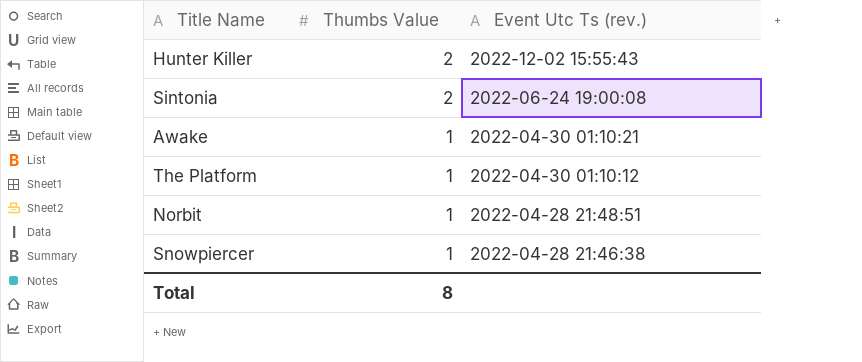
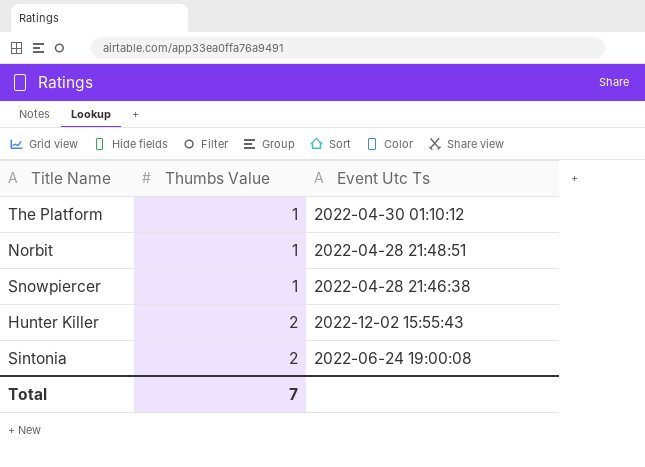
row order: Thumbs Value descending -> Thumbs Value ascending
column name: Event Utc Ts (rev.) -> Event Utc Ts
row Awake: 1 | 2022-04-30 01:10:21 -> none
Total | Thumbs Value: 8 -> 7

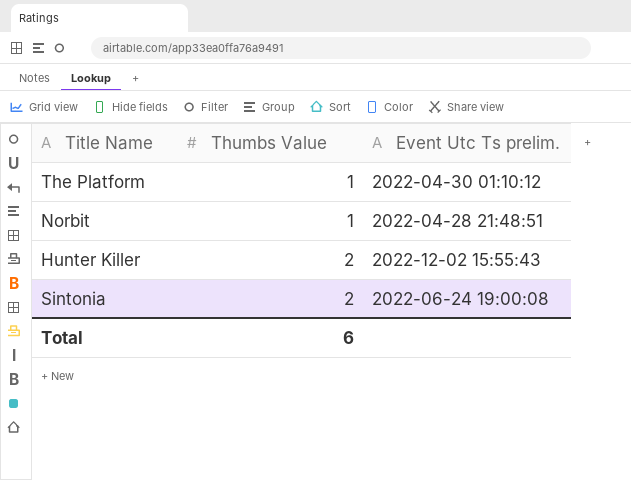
column name: Event Utc Ts -> Event Utc Ts prelim.
row Snowpiercer: 1 | 2022-04-28 21:46:38 -> none
Total | Thumbs Value: 7 -> 6

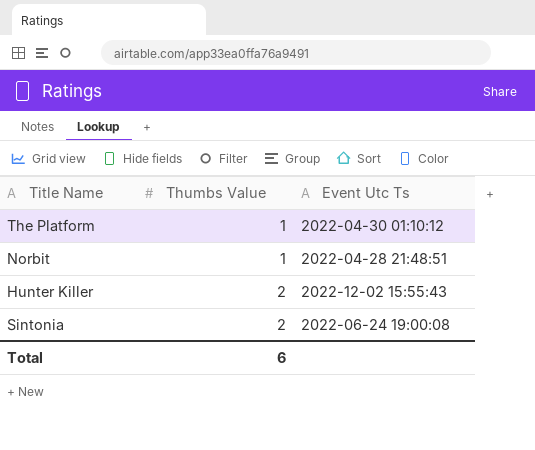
column name: Event Utc Ts prelim. -> Event Utc Ts

